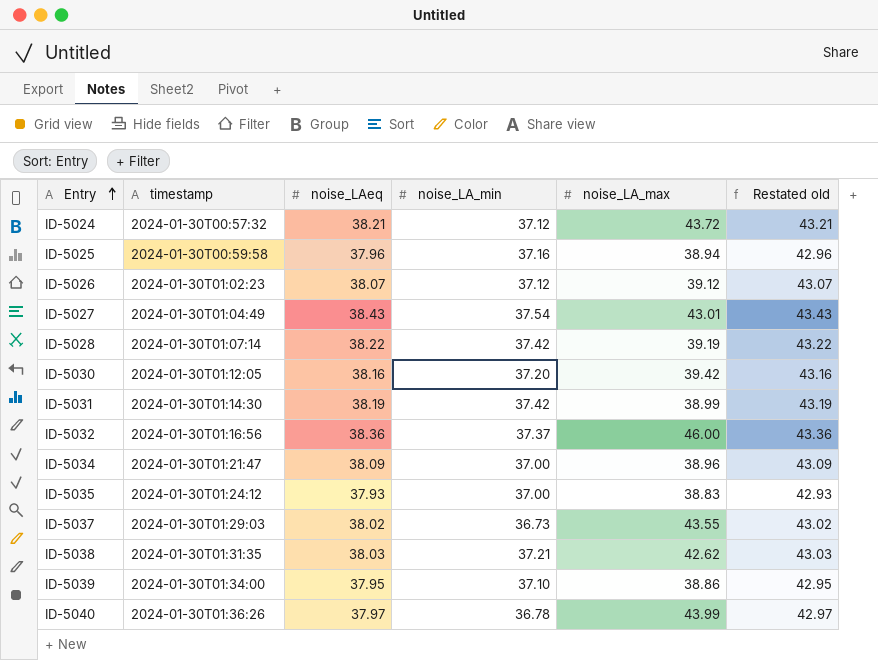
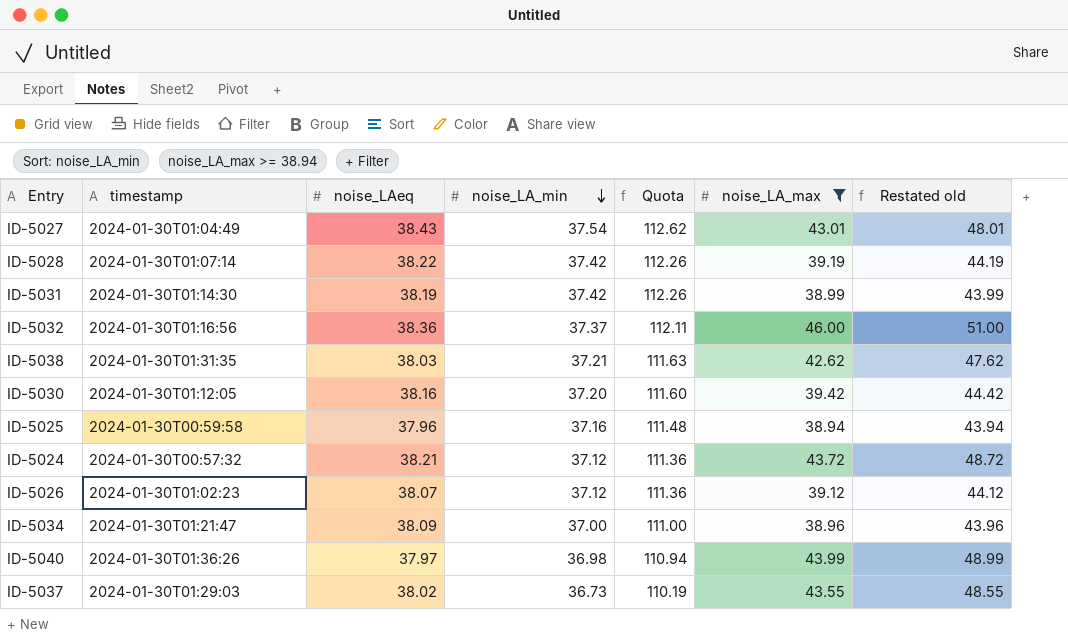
filter: none -> noise_LA_max >= 38.94
row order: Entry ascending -> noise_LA_min descending
column Quota | formula: none -> [noise_LA_min] * 3
column Restated old | formula: [noise_LAeq] + 5 -> [noise_LA_max] + 5
ID-5040 | noise_LA_min: 36.78 -> 36.98

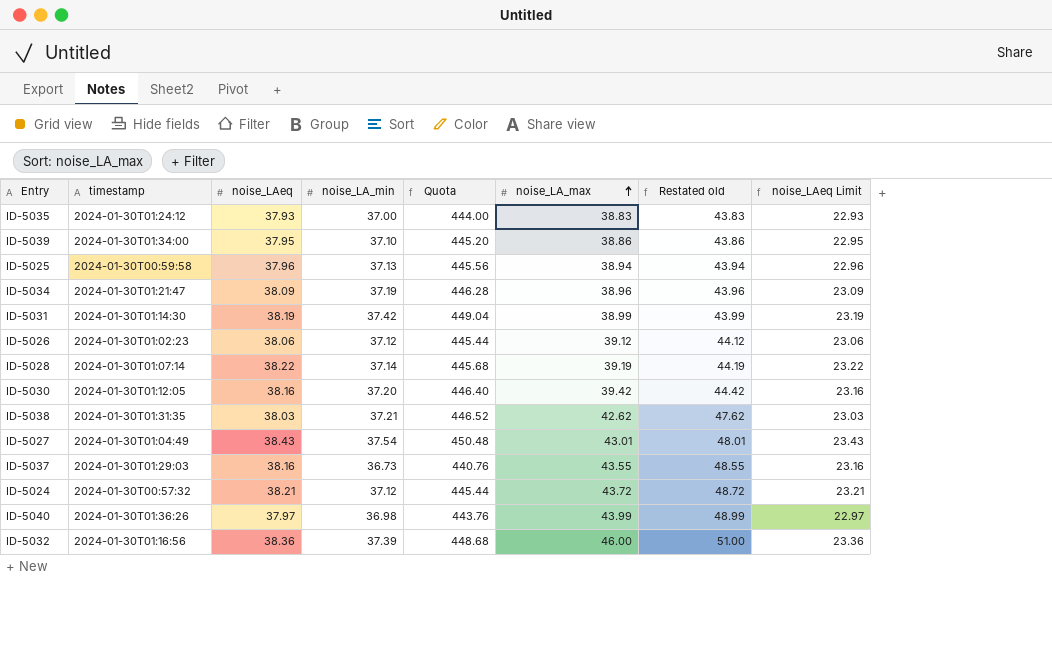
filter: noise_LA_max >= 38.94 -> none
row order: noise_LA_min descending -> noise_LA_max ascending
column Quota | formula: [noise_LA_min] * 3 -> [noise_LA_min] * 12
column noise_LAeq Limit | formula: none -> [noise_LAeq] - 15
ID-5025 | noise_LA_min: 37.16 -> 37.13
ID-5034 | noise_LA_min: 37.00 -> 37.19
ID-5026 | noise_LAeq: 38.07 -> 38.06
ID-5028 | noise_LA_min: 37.42 -> 37.14
ID-5037 | noise_LAeq: 38.02 -> 38.16
ID-5032 | noise_LA_min: 37.37 -> 37.39

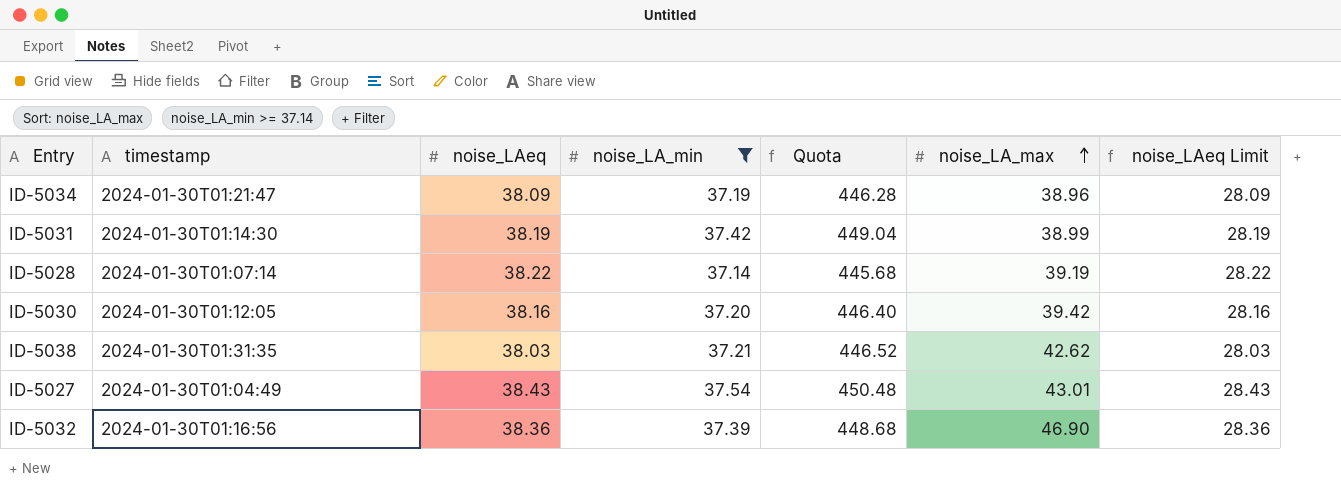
filter: none -> noise_LA_min >= 37.14
column Restated old | formula: [noise_LA_max] + 5 -> none
column noise_LAeq Limit | formula: [noise_LAeq] - 15 -> [noise_LAeq] - 10
ID-5032 | noise_LA_max: 46.00 -> 46.90

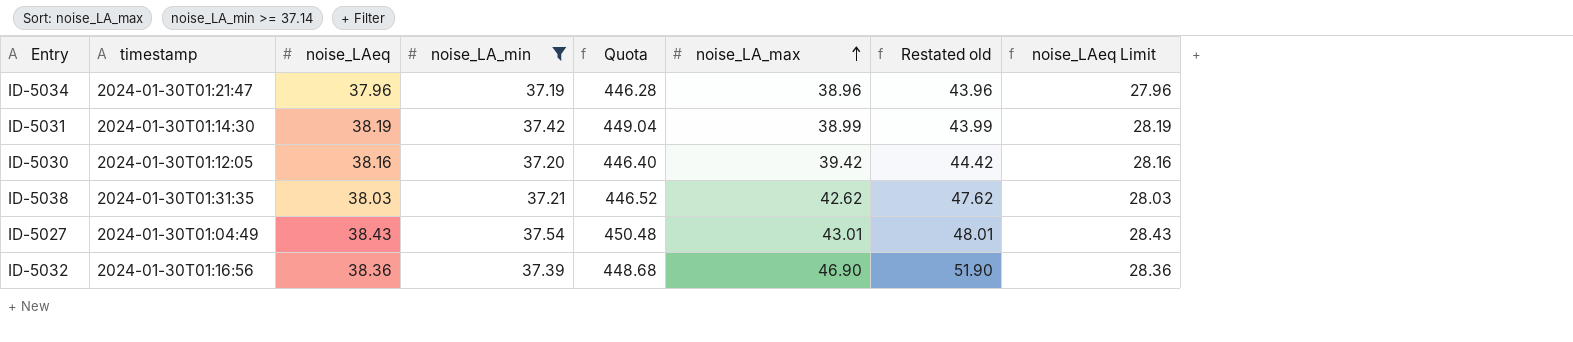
column Restated old | formula: none -> [noise_LA_max] + 5
row ID-5028: 2024-01-30T01:07:14 | 38.22 | 37.14 | 445.68 | 39.19 | 28.22 -> none
ID-5034 | noise_LAeq: 38.09 -> 37.96
ID-5034 | noise_LAeq Limit: 28.09 -> 27.96

